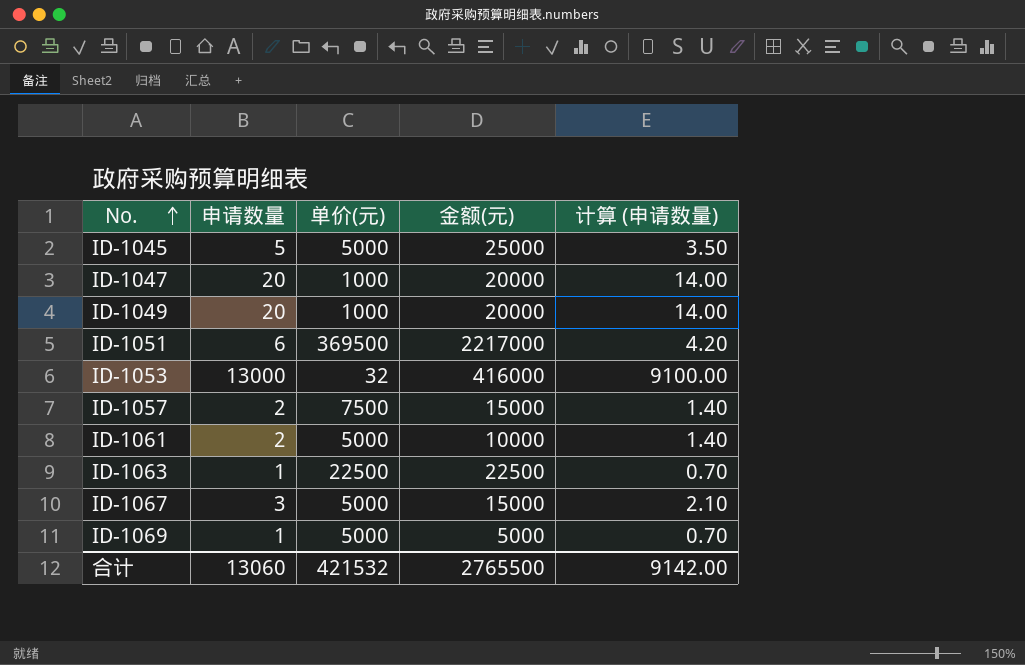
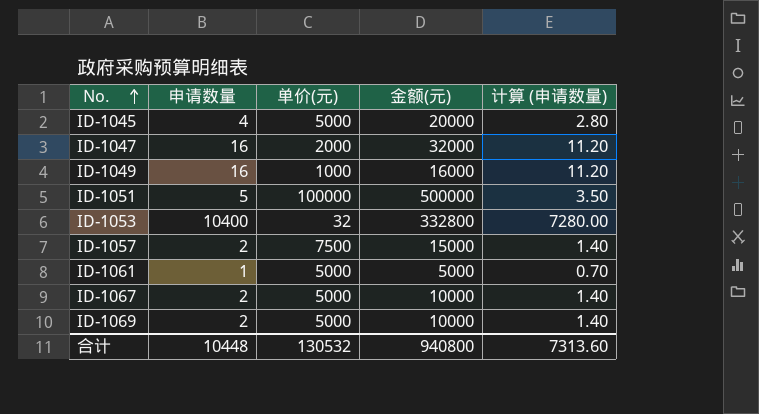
row ID-1063: 1 | 22500 | 22500 | 0.70 -> none
ID-1045 | 申请数量: 5 -> 4
ID-1045 | 金额(元): 25000 -> 20000
ID-1045 | 计算 (申请数量): 3.50 -> 2.80
ID-1047 | 申请数量: 20 -> 16
ID-1047 | 单价(元): 1000 -> 2000
ID-1047 | 金额(元): 20000 -> 32000
ID-1047 | 计算 (申请数量): 14.00 -> 11.20
ID-1049 | 申请数量: 20 -> 16
ID-1049 | 金额(元): 20000 -> 16000
ID-1049 | 计算 (申请数量): 14.00 -> 11.20
ID-1051 | 申请数量: 6 -> 5
ID-1051 | 单价(元): 369500 -> 100000
ID-1051 | 金额(元): 2217000 -> 500000
ID-1051 | 计算 (申请数量): 4.20 -> 3.50
ID-1053 | 申请数量: 13000 -> 10400
ID-1053 | 金额(元): 416000 -> 332800
ID-1053 | 计算 (申请数量): 9100.00 -> 7280.00
ID-1061 | 申请数量: 2 -> 1
ID-1061 | 金额(元): 10000 -> 5000
ID-1061 | 计算 (申请数量): 1.40 -> 0.70
ID-1067 | 申请数量: 3 -> 2
ID-1067 | 金额(元): 15000 -> 10000
ID-1067 | 计算 (申请数量): 2.10 -> 1.40
ID-1069 | 申请数量: 1 -> 2
ID-1069 | 金额(元): 5000 -> 10000
ID-1069 | 计算 (申请数量): 0.70 -> 1.40
合计 | 申请数量: 13060 -> 10448
合计 | 单价(元): 421532 -> 130532
合计 | 金额(元): 2765500 -> 940800
合计 | 计算 (申请数量): 9142.00 -> 7313.60

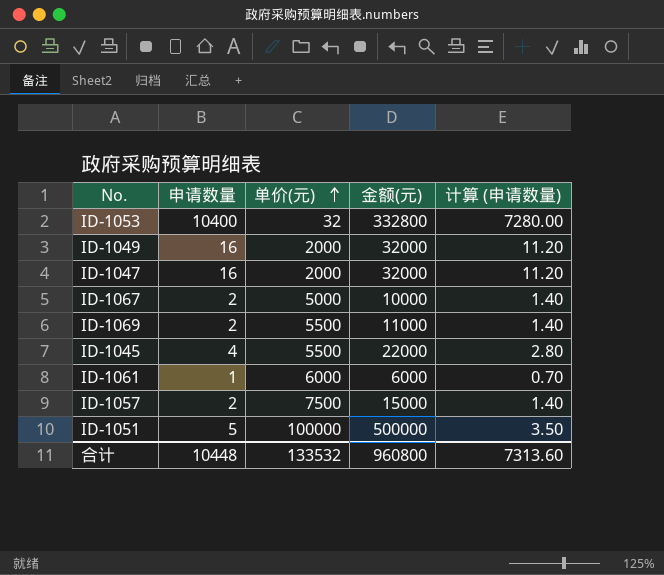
row order: No. ascending -> 单价(元) ascending
ID-1049 | 单价(元): 1000 -> 2000
ID-1049 | 金额(元): 16000 -> 32000
ID-1069 | 单价(元): 5000 -> 5500
ID-1069 | 金额(元): 10000 -> 11000
ID-1045 | 单价(元): 5000 -> 5500
ID-1045 | 金额(元): 20000 -> 22000
ID-1061 | 单价(元): 5000 -> 6000
ID-1061 | 金额(元): 5000 -> 6000
合计 | 单价(元): 130532 -> 133532
合计 | 金额(元): 940800 -> 960800

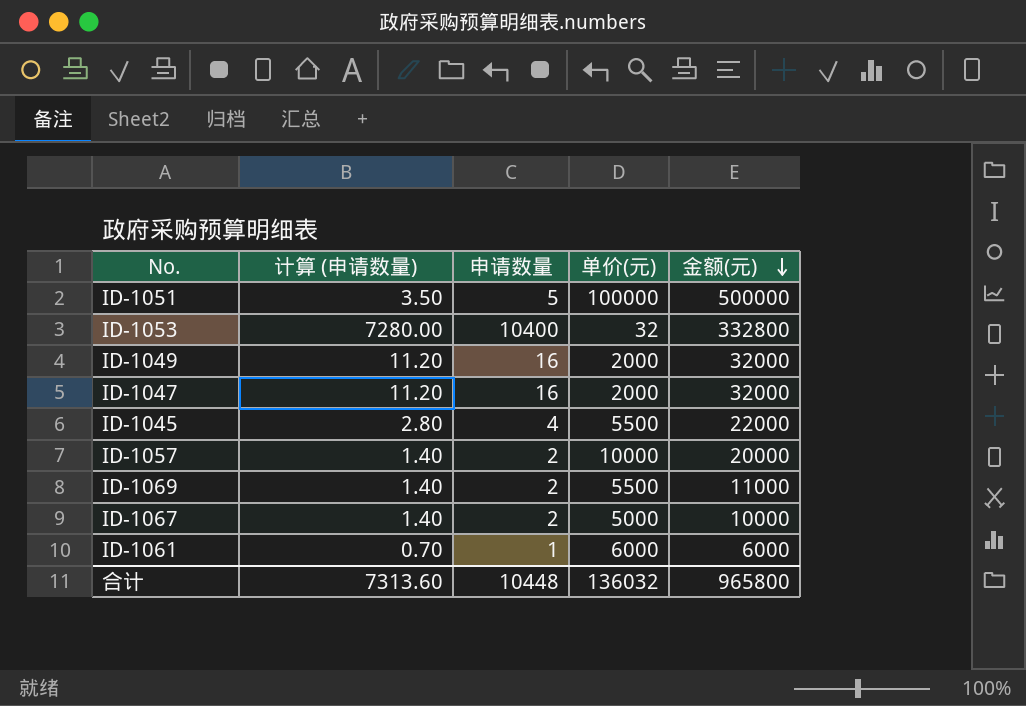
row order: 单价(元) ascending -> 金额(元) descending
column 计算 (申请数量) | position: 5 -> 2
ID-1057 | 单价(元): 7500 -> 10000
ID-1057 | 金额(元): 15000 -> 20000
合计 | 单价(元): 133532 -> 136032
合计 | 金额(元): 960800 -> 965800

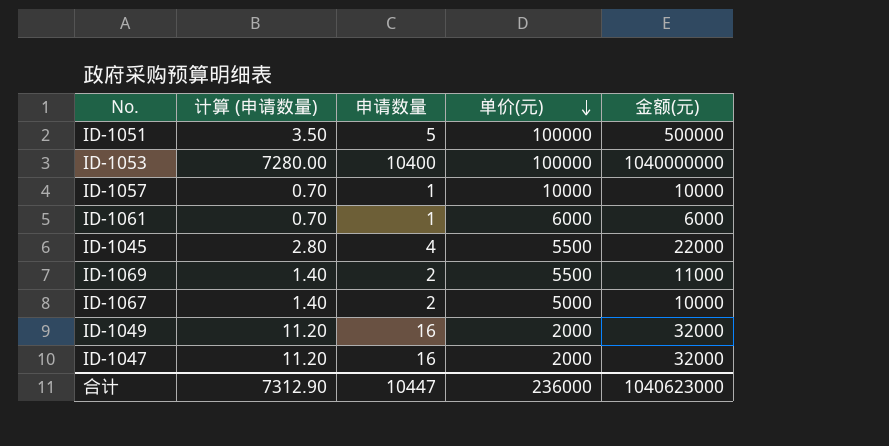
row order: 金额(元) descending -> 单价(元) descending
ID-1053 | 单价(元): 32 -> 100000
ID-1053 | 金额(元): 332800 -> 1040000000
ID-1057 | 计算 (申请数量): 1.40 -> 0.70
ID-1057 | 申请数量: 2 -> 1
ID-1057 | 金额(元): 20000 -> 10000
合计 | 计算 (申请数量): 7313.60 -> 7312.90
合计 | 申请数量: 10448 -> 10447
合计 | 单价(元): 136032 -> 236000
合计 | 金额(元): 965800 -> 1040623000

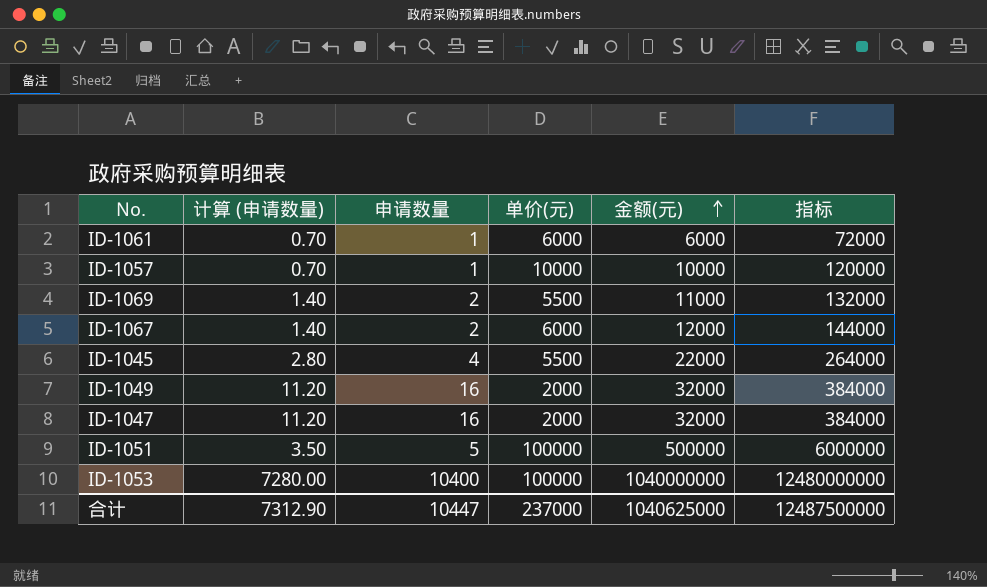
row order: 单价(元) descending -> 金额(元) ascending
column 指标 | formula: none -> [金额(元)] * 12
ID-1067 | 单价(元): 5000 -> 6000
ID-1067 | 金额(元): 10000 -> 12000
合计 | 单价(元): 236000 -> 237000
合计 | 金额(元): 1040623000 -> 1040625000

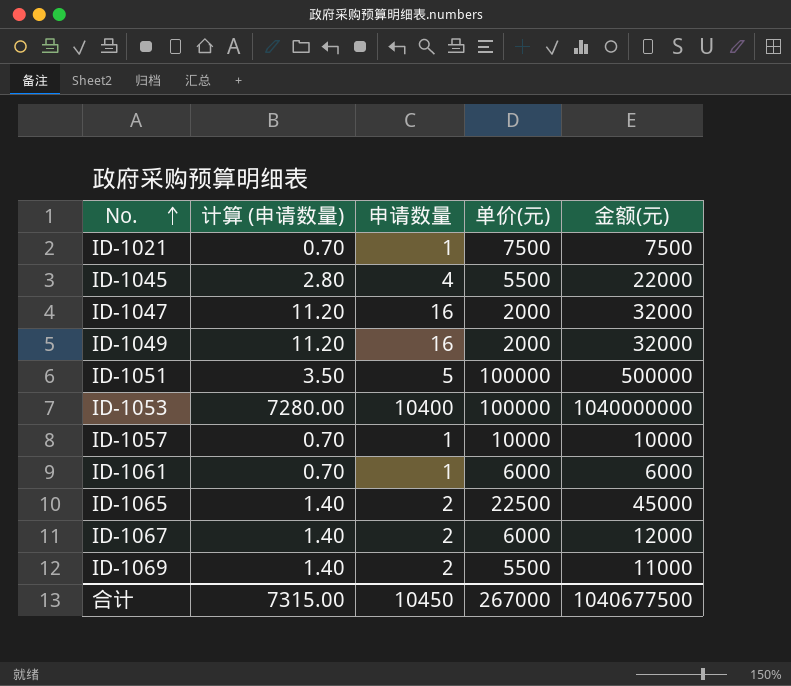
row order: 金额(元) ascending -> No. ascending
column 指标 | formula: [金额(元)] * 12 -> none
row ID-1021: none -> 0.70 | 1 | 7500 | 7500
row ID-1065: none -> 1.40 | 2 | 22500 | 45000
合计 | 计算 (申请数量): 7312.90 -> 7315.00
合计 | 申请数量: 10447 -> 10450
合计 | 单价(元): 237000 -> 267000
合计 | 金额(元): 1040625000 -> 1040677500

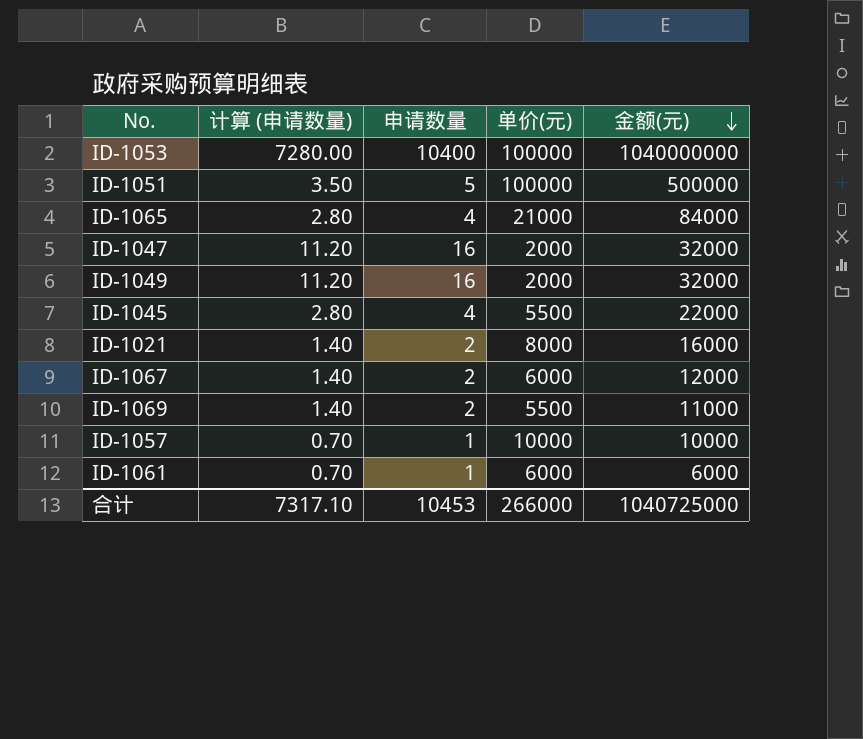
row order: No. ascending -> 金额(元) descending
ID-1065 | 计算 (申请数量): 1.40 -> 2.80
ID-1065 | 申请数量: 2 -> 4
ID-1065 | 单价(元): 22500 -> 21000
ID-1065 | 金额(元): 45000 -> 84000
ID-1021 | 计算 (申请数量): 0.70 -> 1.40
ID-1021 | 申请数量: 1 -> 2
ID-1021 | 单价(元): 7500 -> 8000
ID-1021 | 金额(元): 7500 -> 16000
合计 | 计算 (申请数量): 7315.00 -> 7317.10
合计 | 申请数量: 10450 -> 10453
合计 | 单价(元): 267000 -> 266000
合计 | 金额(元): 1040677500 -> 1040725000

